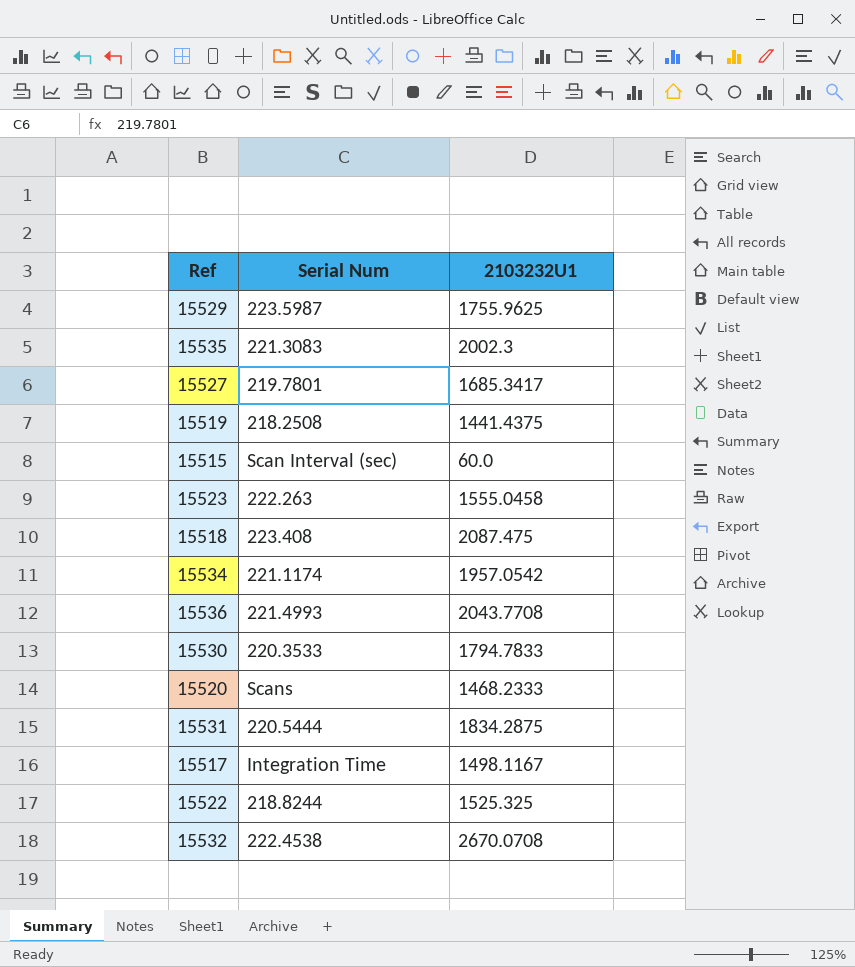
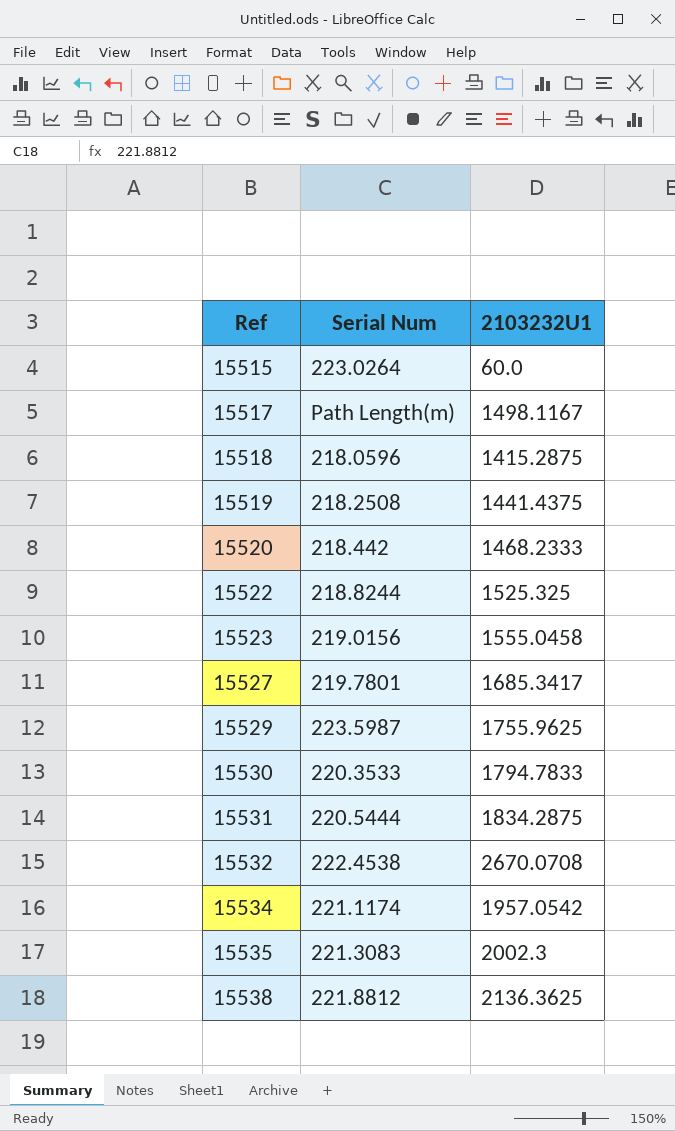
row order: none -> Ref ascending
row 15536: 221.4993 | 2043.7708 -> none
15515 | Serial Num: Scan Interval (sec) -> 223.0264
15517 | Serial Num: Integration Time -> Path Length(m)
15518 | Serial Num: 223.408 -> 218.0596
15518 | 2103232U1: 2087.475 -> 1415.2875
15520 | Serial Num: Scans -> 218.442
15523 | Serial Num: 222.263 -> 219.0156
row 15538: none -> 221.8812 | 2136.3625

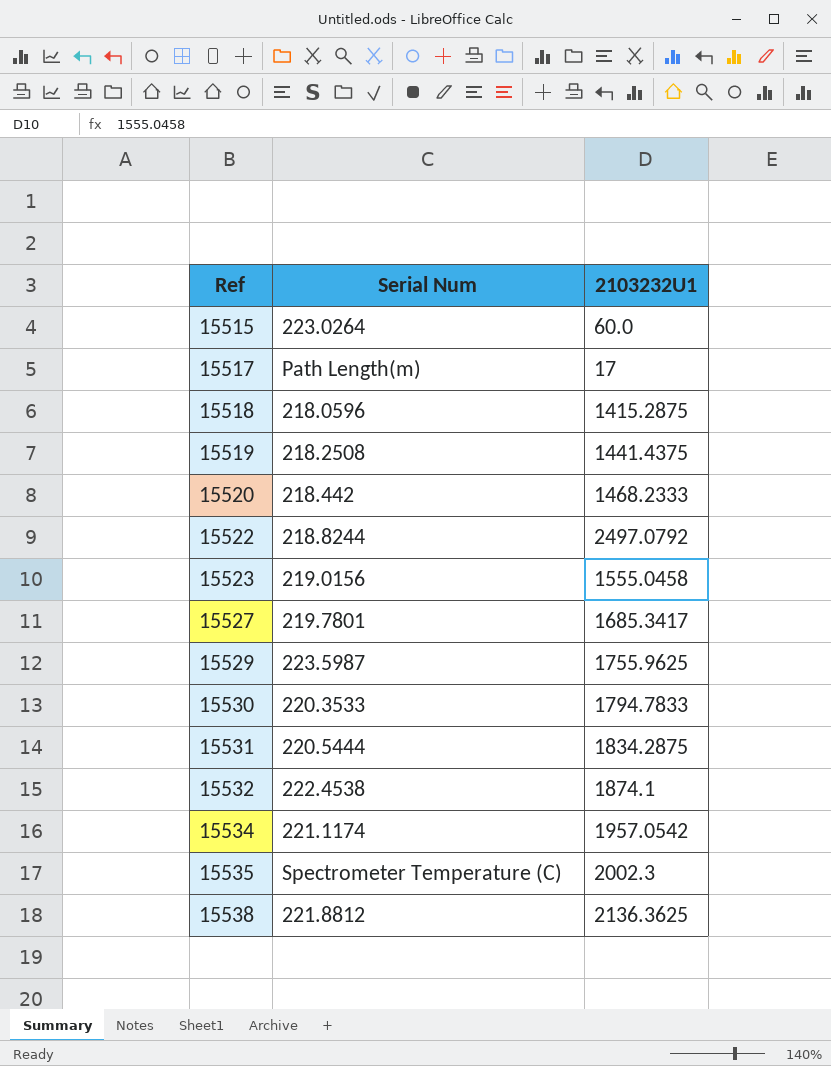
15517 | 2103232U1: 1498.1167 -> 17
15522 | 2103232U1: 1525.325 -> 2497.0792
15532 | 2103232U1: 2670.0708 -> 1874.1
15535 | Serial Num: 221.3083 -> Spectrometer Temperature (C)

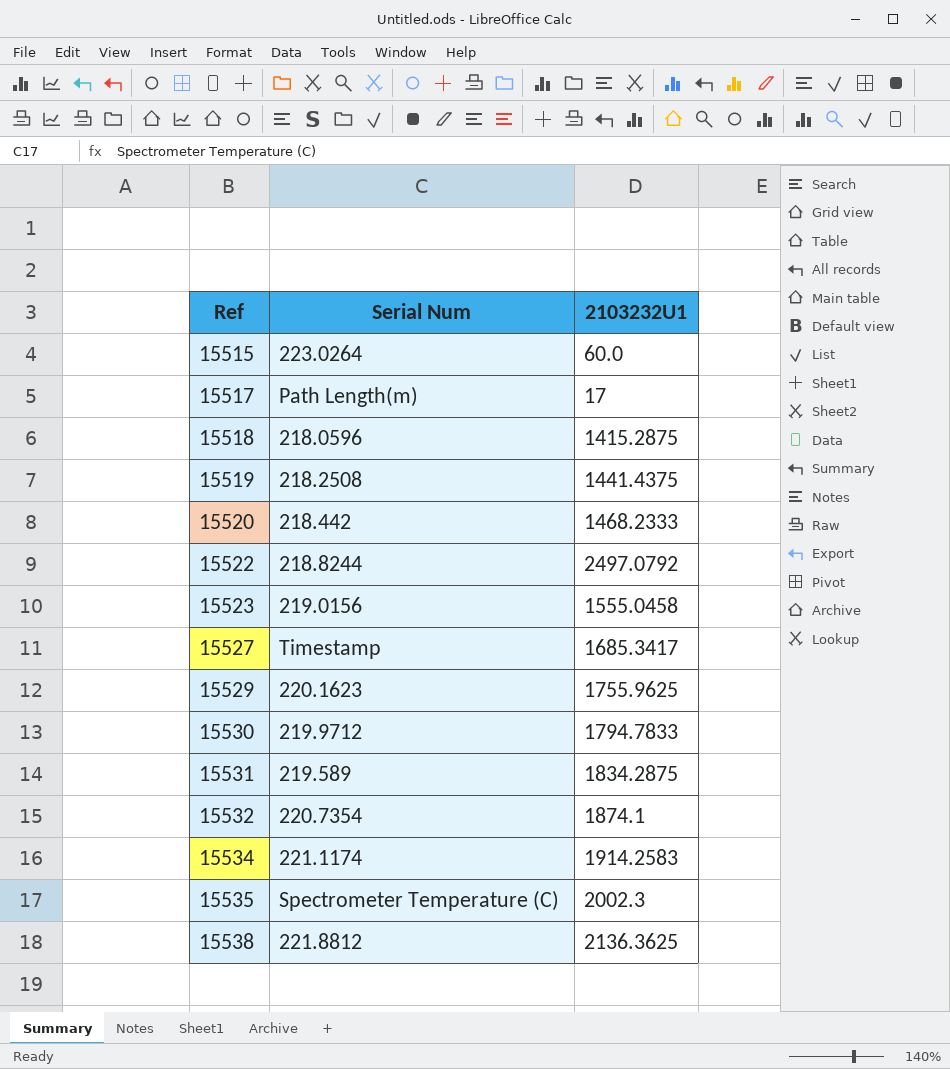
15527 | Serial Num: 219.7801 -> Timestamp
15529 | Serial Num: 223.5987 -> 220.1623
15530 | Serial Num: 220.3533 -> 219.9712
15531 | Serial Num: 220.5444 -> 219.589
15532 | Serial Num: 222.4538 -> 220.7354
15534 | 2103232U1: 1957.0542 -> 1914.2583

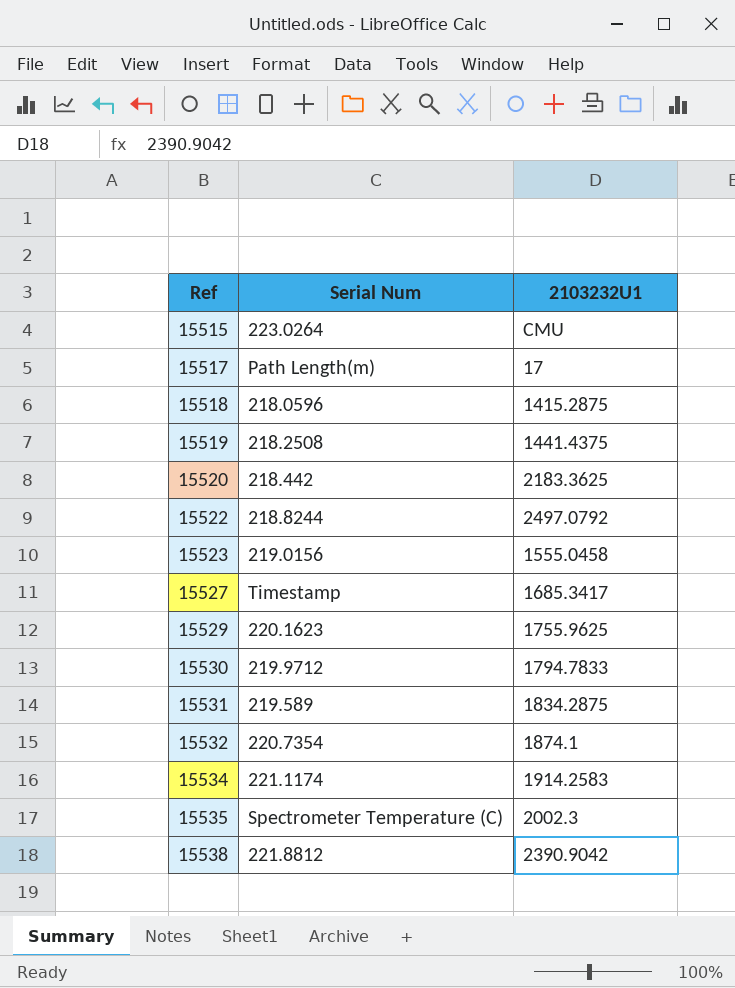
15515 | 2103232U1: 60.0 -> CMU
15520 | 2103232U1: 1468.2333 -> 2183.3625
15538 | 2103232U1: 2136.3625 -> 2390.9042

